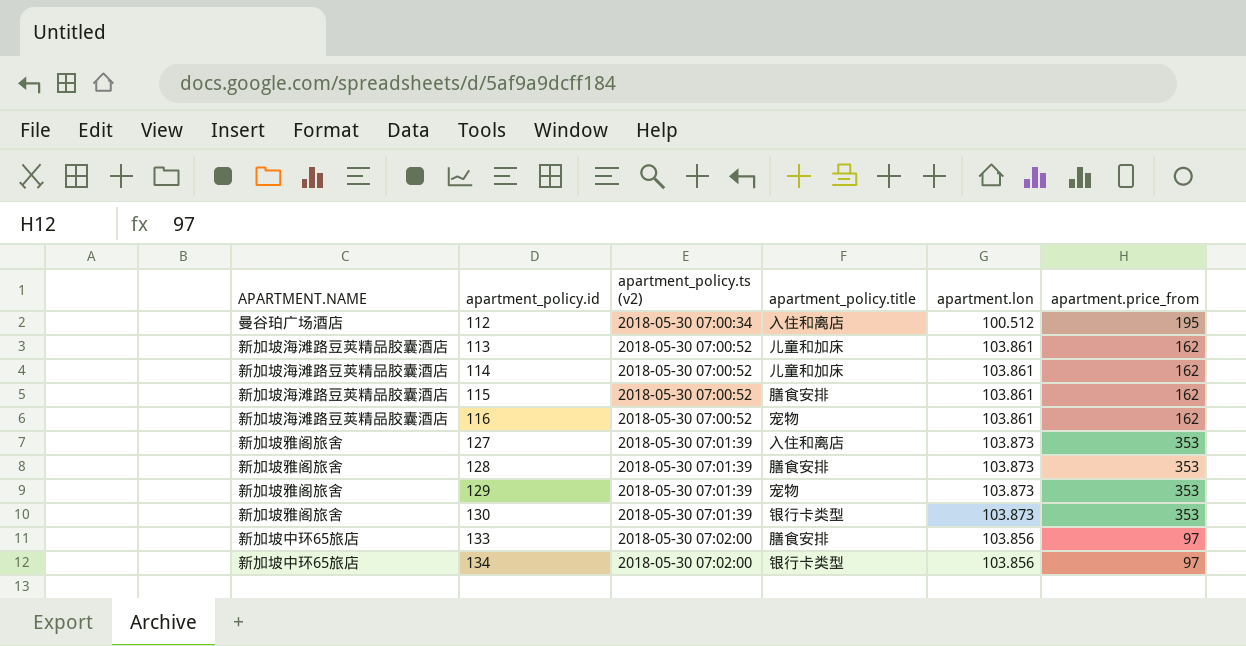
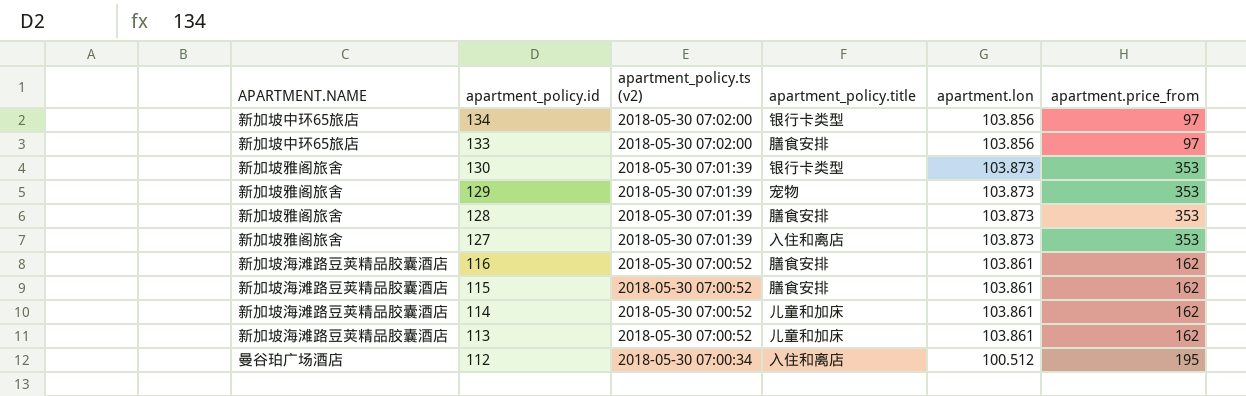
row order: apartment_policy.id ascending -> apartment_policy.id descending
116 | apartment_policy.title: 宠物 -> 膳食安排

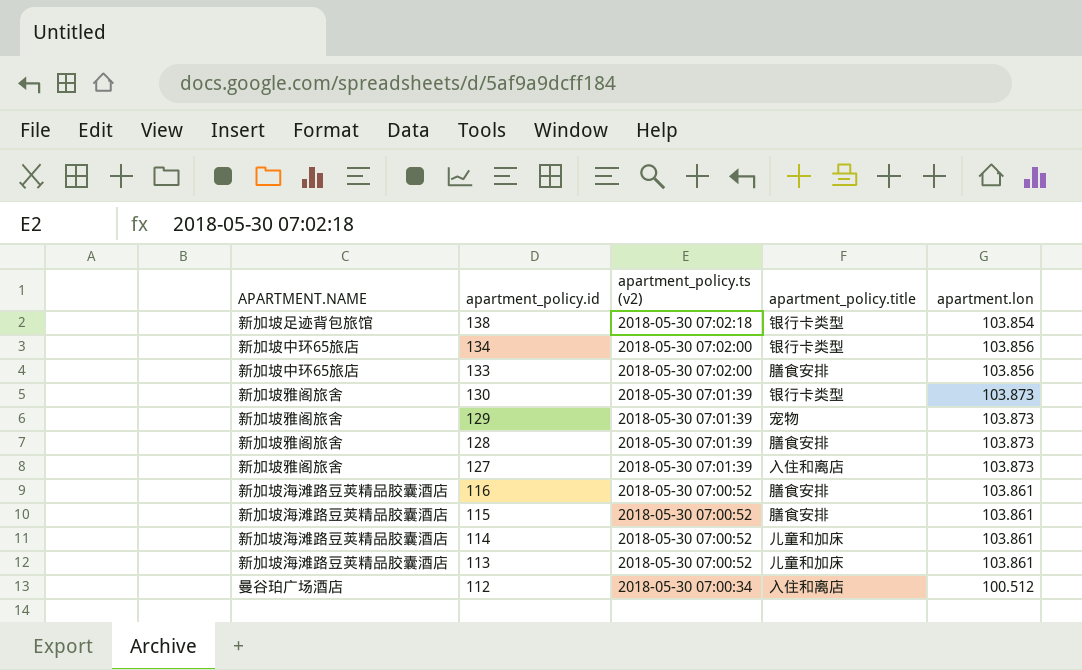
column apartment.price_from | position: 6 -> none
row 138: none -> 新加坡足迹背包旅馆 | 2018-05-30 07:02:18 | 银行卡类型 | 103.854

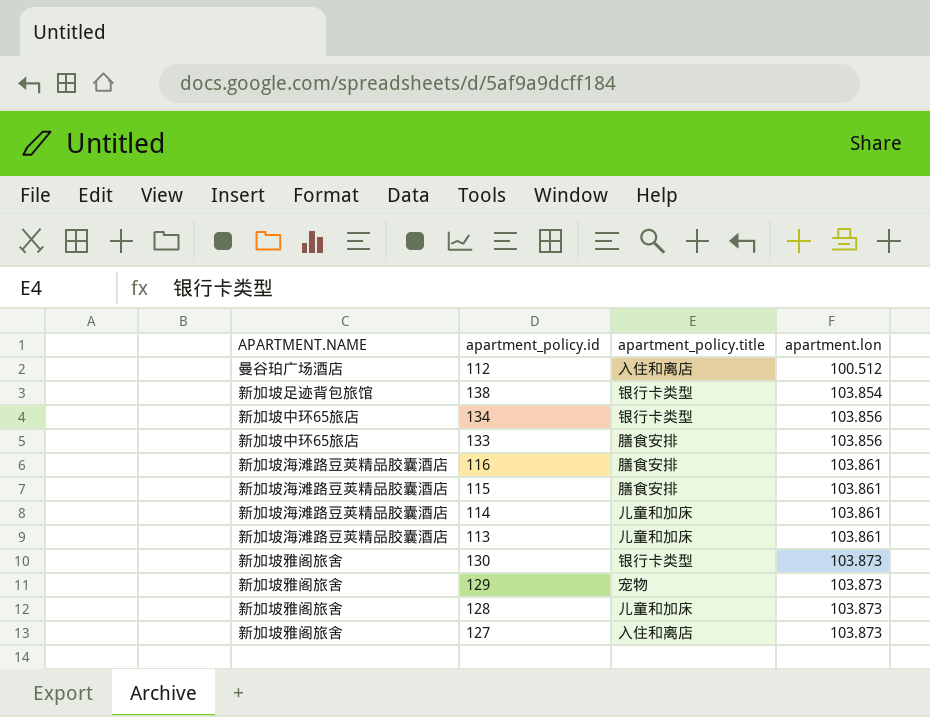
row order: apartment_policy.id descending -> apartment.lon ascending
column apartment_policy.ts (v2) | position: 3 -> none
128 | apartment_policy.title: 膳食安排 -> 儿童和加床

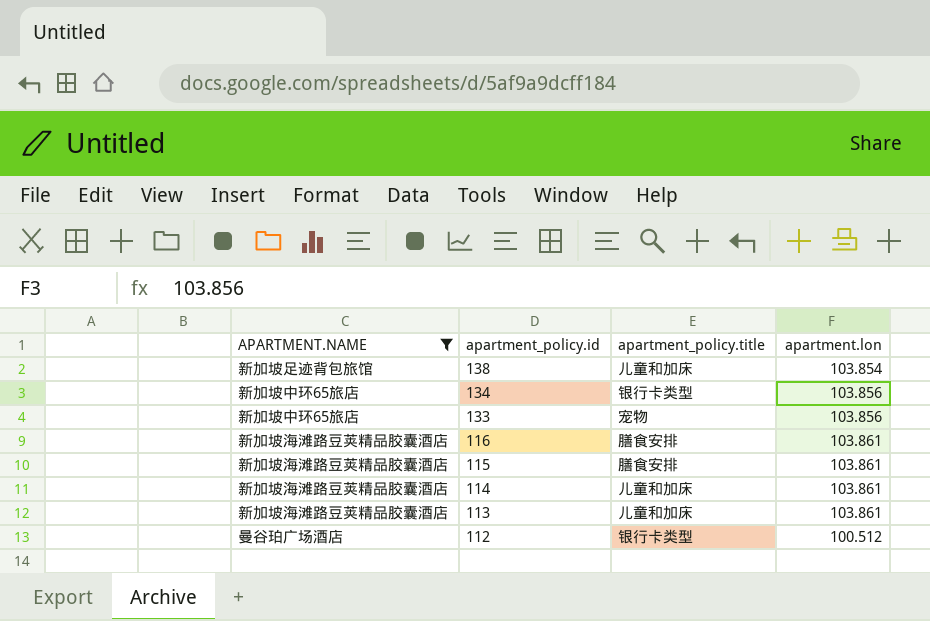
filter: none -> APARTMENT.NAME != 新加坡雅阁旅舍
row order: apartment.lon ascending -> apartment_policy.id descending
138 | apartment_policy.title: 银行卡类型 -> 儿童和加床
133 | apartment_policy.title: 膳食安排 -> 宠物
112 | apartment_policy.title: 入住和离店 -> 银行卡类型

